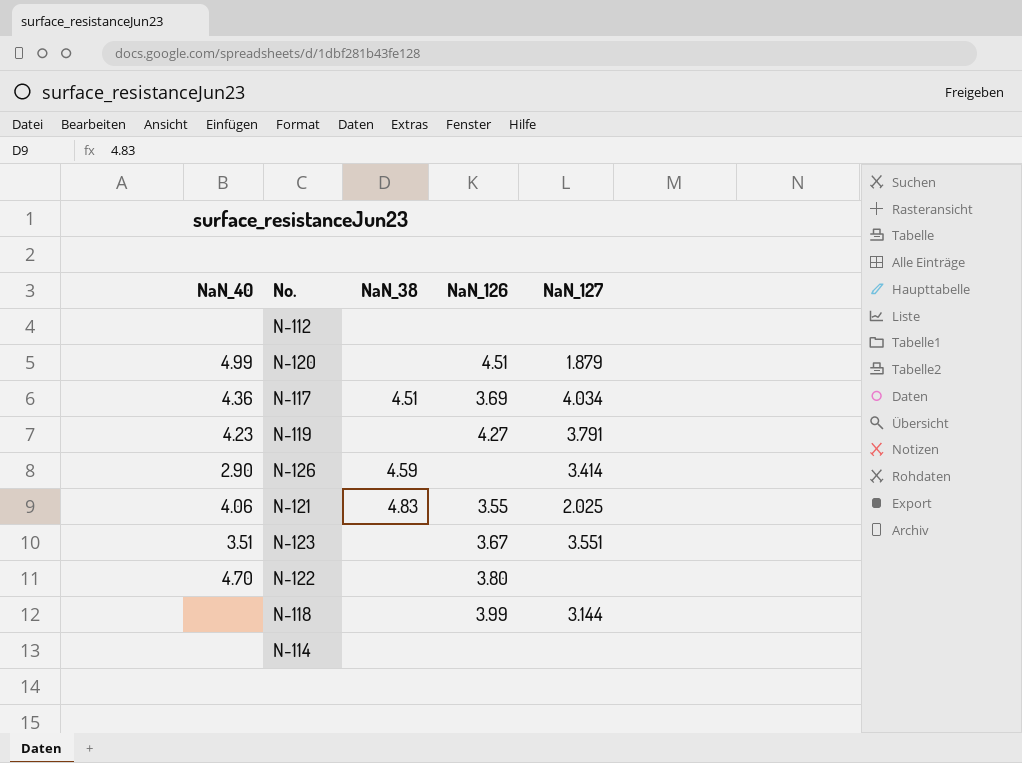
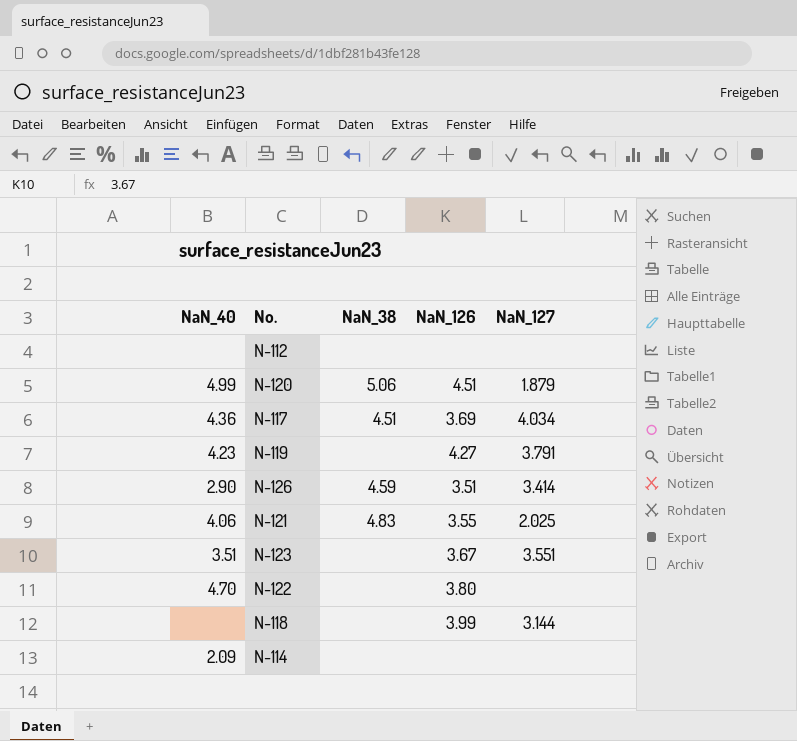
N-120 | NaN_38: none -> 5.06
N-126 | NaN_126: none -> 3.51
N-114 | NaN_40: none -> 2.09

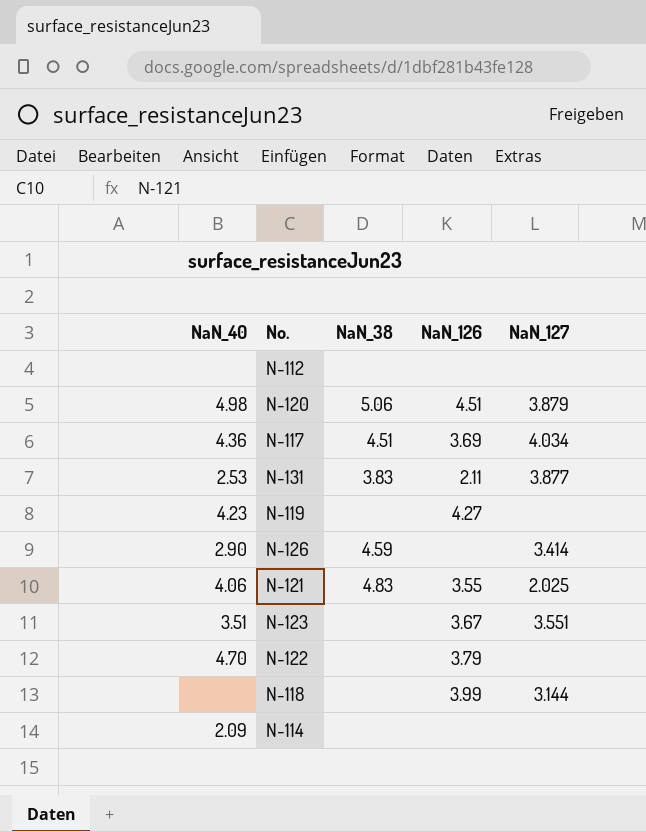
N-120 | NaN_40: 4.99 -> 4.98
N-120 | NaN_127: 1.879 -> 3.879
row N-131: none -> 2.53 | 3.83 | 2.11 | 3.877
N-119 | NaN_127: 3.791 -> none
N-126 | NaN_126: 3.51 -> none
N-122 | NaN_126: 3.80 -> 3.79

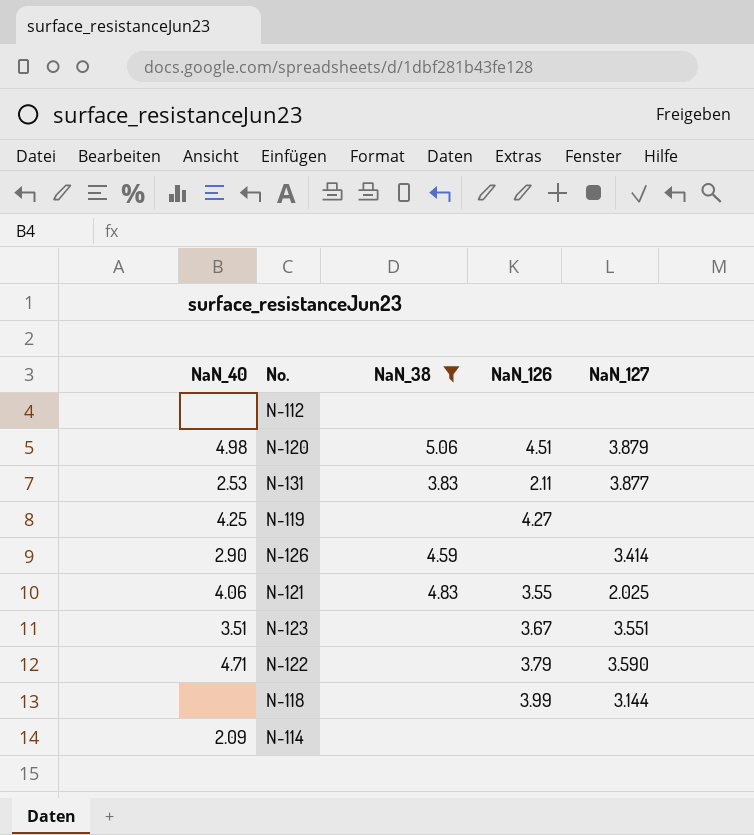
filter: none -> NaN_38 != 4.51
N-119 | NaN_40: 4.23 -> 4.25
N-122 | NaN_40: 4.70 -> 4.71
N-122 | NaN_127: none -> 3.590

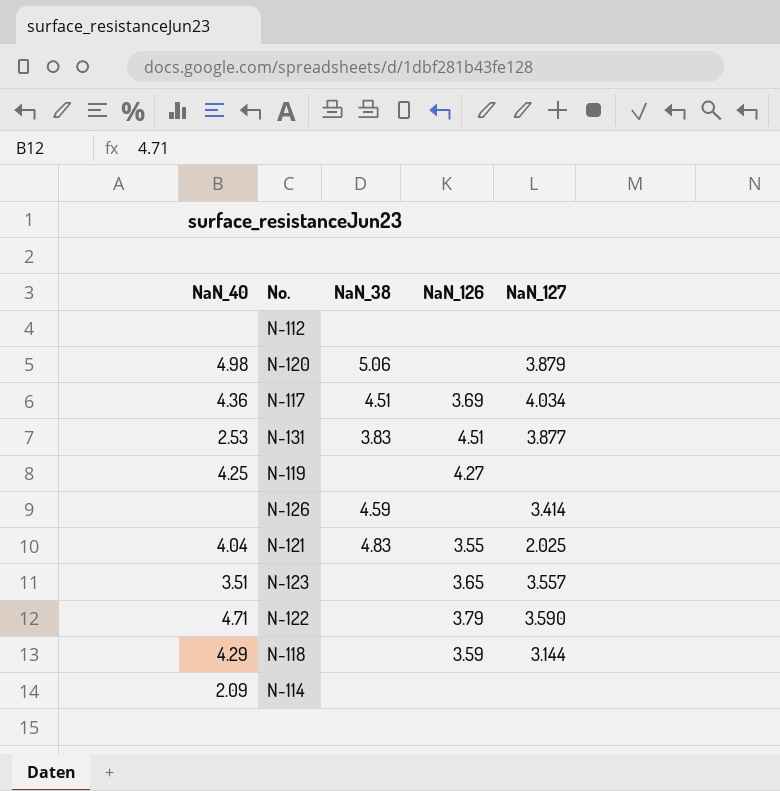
filter: NaN_38 != 4.51 -> none
N-120 | NaN_126: 4.51 -> none
N-131 | NaN_126: 2.11 -> 4.51
N-126 | NaN_40: 2.90 -> none
N-121 | NaN_40: 4.06 -> 4.04
N-123 | NaN_126: 3.67 -> 3.65
N-123 | NaN_127: 3.551 -> 3.557
N-118 | NaN_40: none -> 4.29
N-118 | NaN_126: 3.99 -> 3.59

